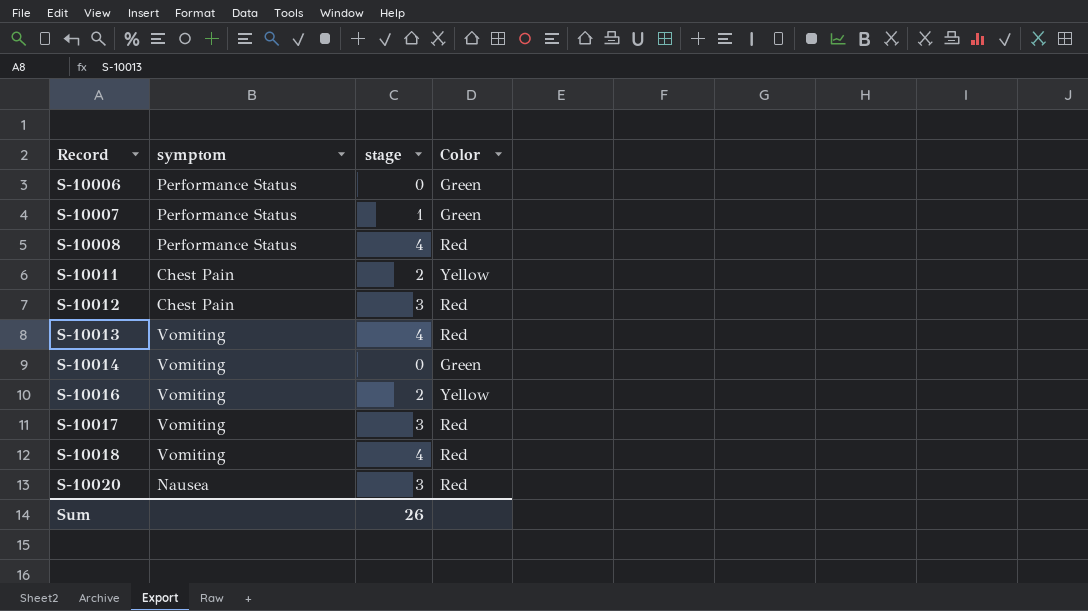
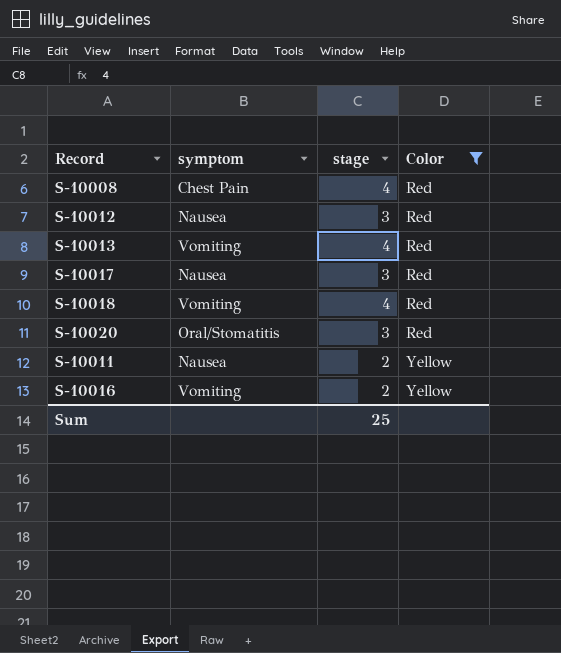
filter: none -> Color != Green
row order: Record ascending -> Color ascending
S-10008 | symptom: Performance Status -> Chest Pain
S-10012 | symptom: Chest Pain -> Nausea
S-10017 | symptom: Vomiting -> Nausea
S-10020 | symptom: Nausea -> Oral/Stomatitis
S-10011 | symptom: Chest Pain -> Nausea
Sum | stage: 26 -> 25

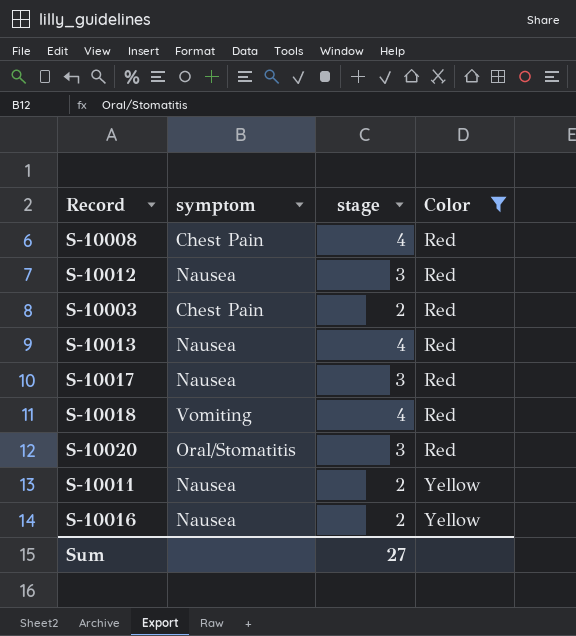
row S-10003: none -> Chest Pain | 2 | Red
S-10013 | symptom: Vomiting -> Nausea
S-10016 | symptom: Vomiting -> Nausea
Sum | stage: 25 -> 27

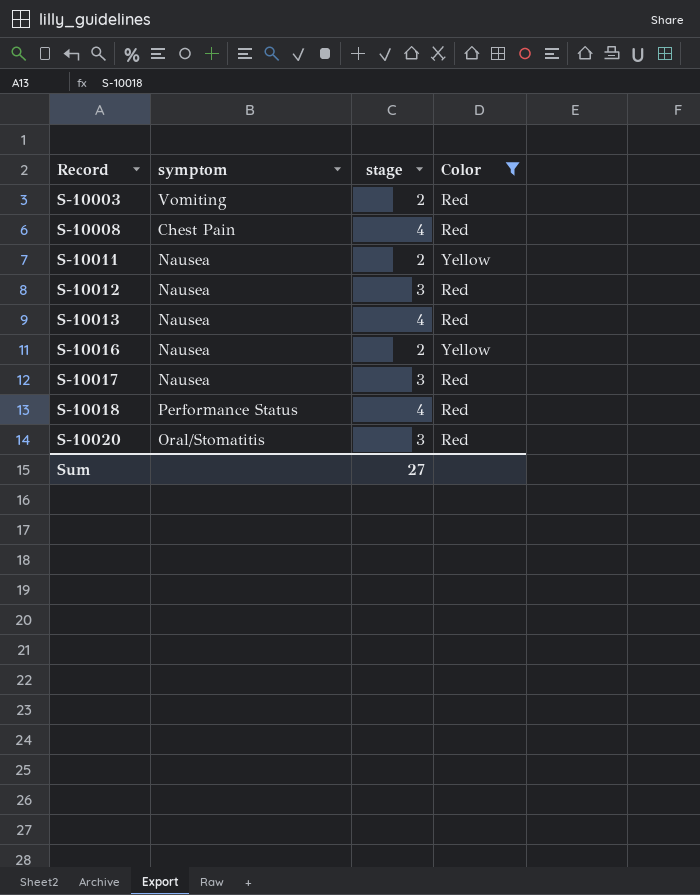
row order: Color ascending -> Record ascending
S-10003 | symptom: Chest Pain -> Vomiting
S-10018 | symptom: Vomiting -> Performance Status

